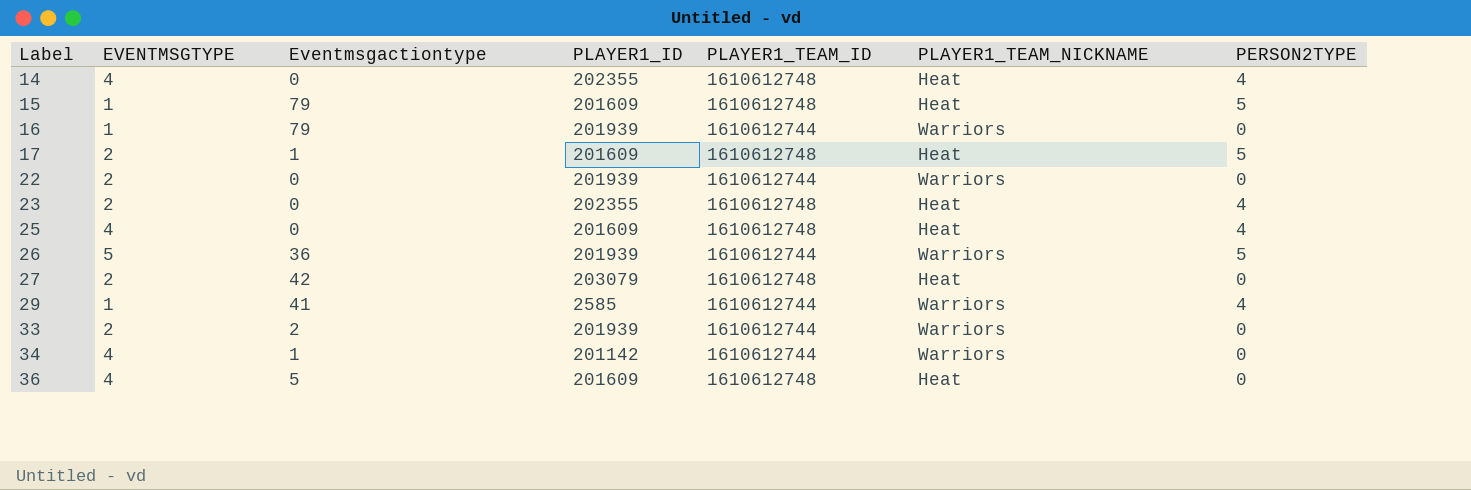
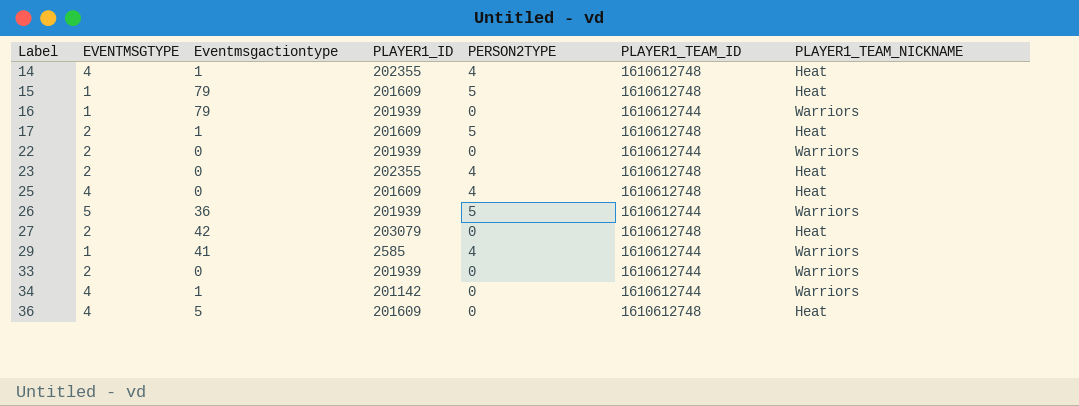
column PERSON2TYPE | position: 7 -> 5
14 | Eventmsgactiontype: 0 -> 1
33 | Eventmsgactiontype: 2 -> 0

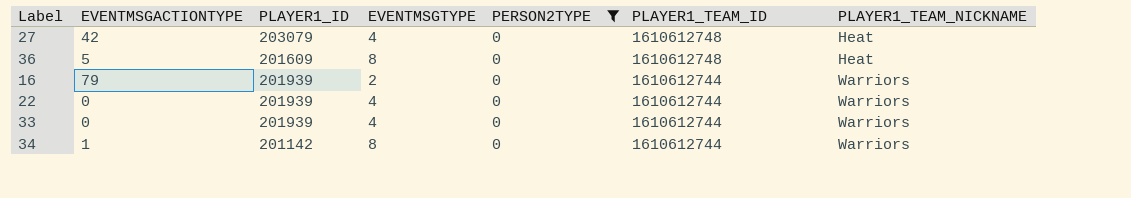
filter: none -> PERSON2TYPE = 0
row order: Label ascending -> PLAYER1_TEAM_ID descending
column name: Eventmsgactiontype -> EVENTMSGACTIONTYPE
column EVENTMSGTYPE | position: 2 -> 4
27 | EVENTMSGTYPE: 2 -> 4
36 | EVENTMSGTYPE: 4 -> 8
16 | EVENTMSGTYPE: 1 -> 2
22 | EVENTMSGTYPE: 2 -> 4
33 | EVENTMSGTYPE: 2 -> 4
34 | EVENTMSGTYPE: 4 -> 8

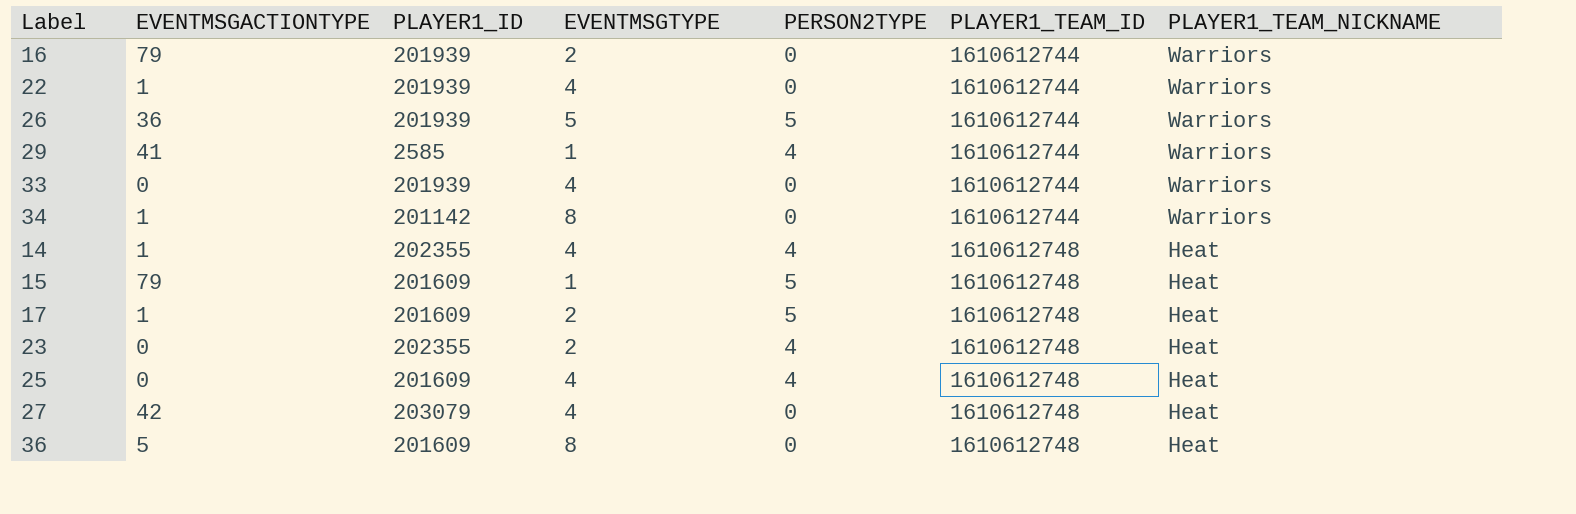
filter: PERSON2TYPE = 0 -> none
row order: PLAYER1_TEAM_ID descending -> PLAYER1_TEAM_ID ascending
22 | EVENTMSGACTIONTYPE: 0 -> 1

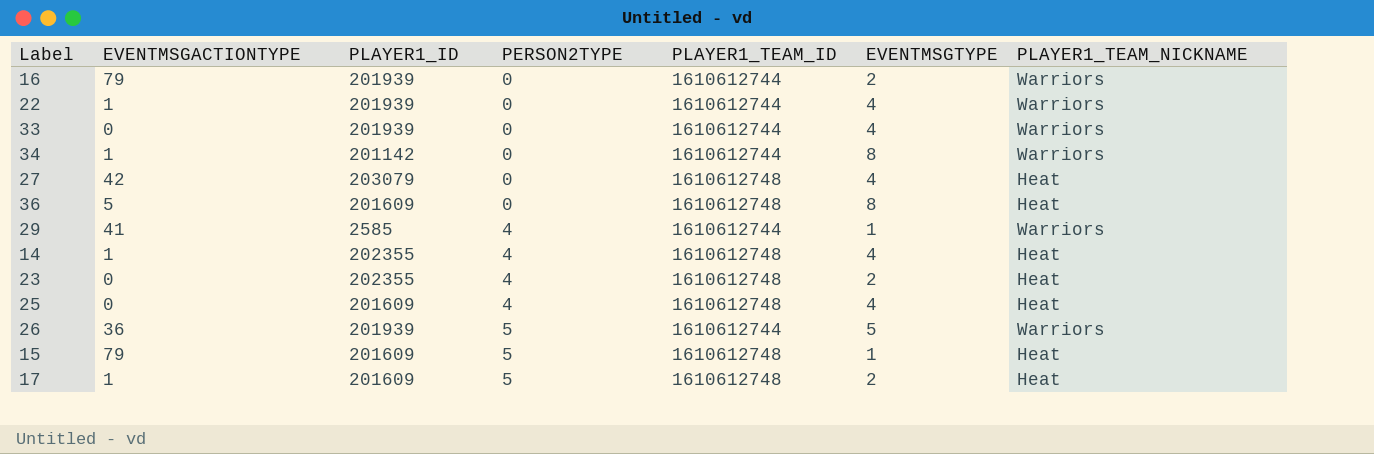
row order: PLAYER1_TEAM_ID ascending -> PERSON2TYPE ascending
column EVENTMSGTYPE | position: 4 -> 6

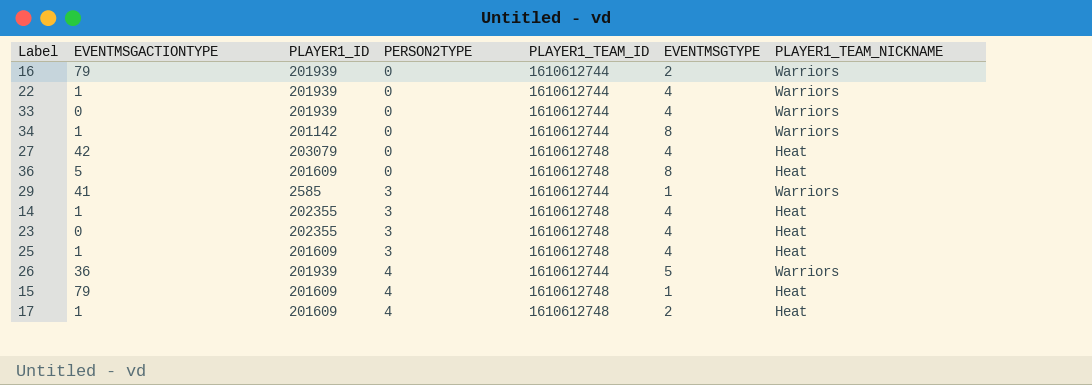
29 | PERSON2TYPE: 4 -> 3
14 | PERSON2TYPE: 4 -> 3
23 | PERSON2TYPE: 4 -> 3
23 | EVENTMSGTYPE: 2 -> 4
25 | EVENTMSGACTIONTYPE: 0 -> 1
25 | PERSON2TYPE: 4 -> 3
26 | PERSON2TYPE: 5 -> 4
15 | PERSON2TYPE: 5 -> 4
17 | PERSON2TYPE: 5 -> 4

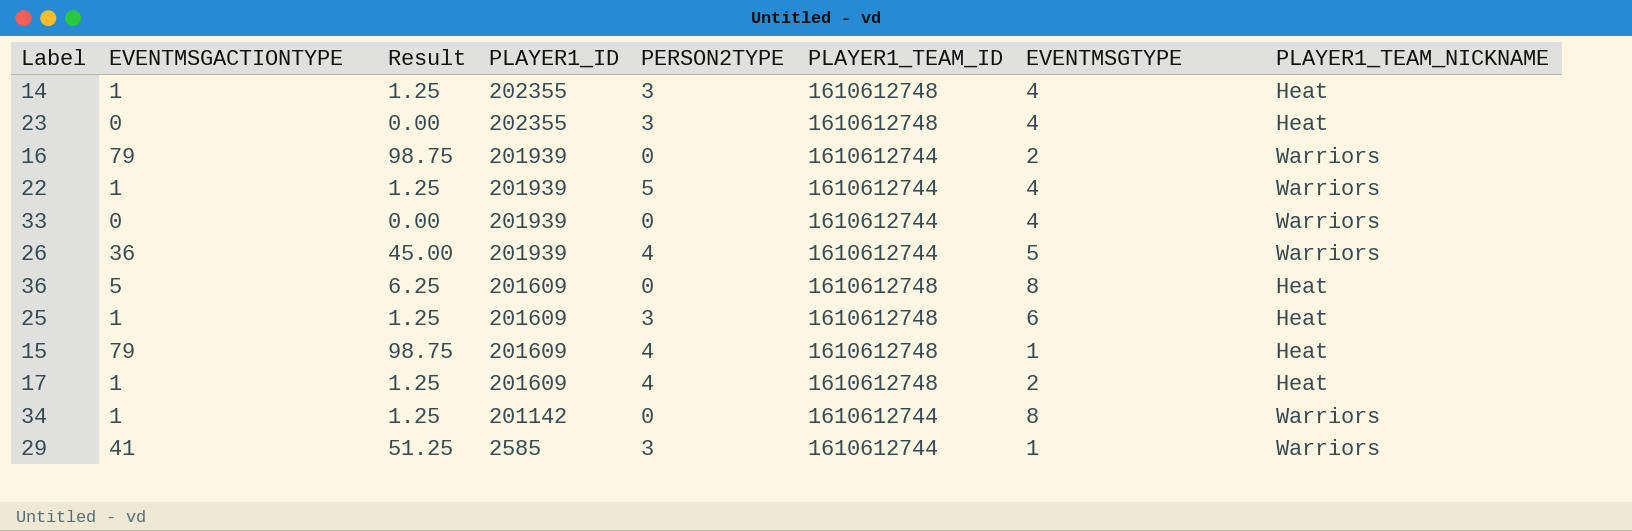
row order: PERSON2TYPE ascending -> PLAYER1_ID descending
column Result | formula: none -> [EVENTMSGACTIONTYPE] * 1.25
row 27: 42 | 203079 | 0 | 1610612748 | 4 | Heat -> none
22 | PERSON2TYPE: 0 -> 5
25 | EVENTMSGTYPE: 4 -> 6

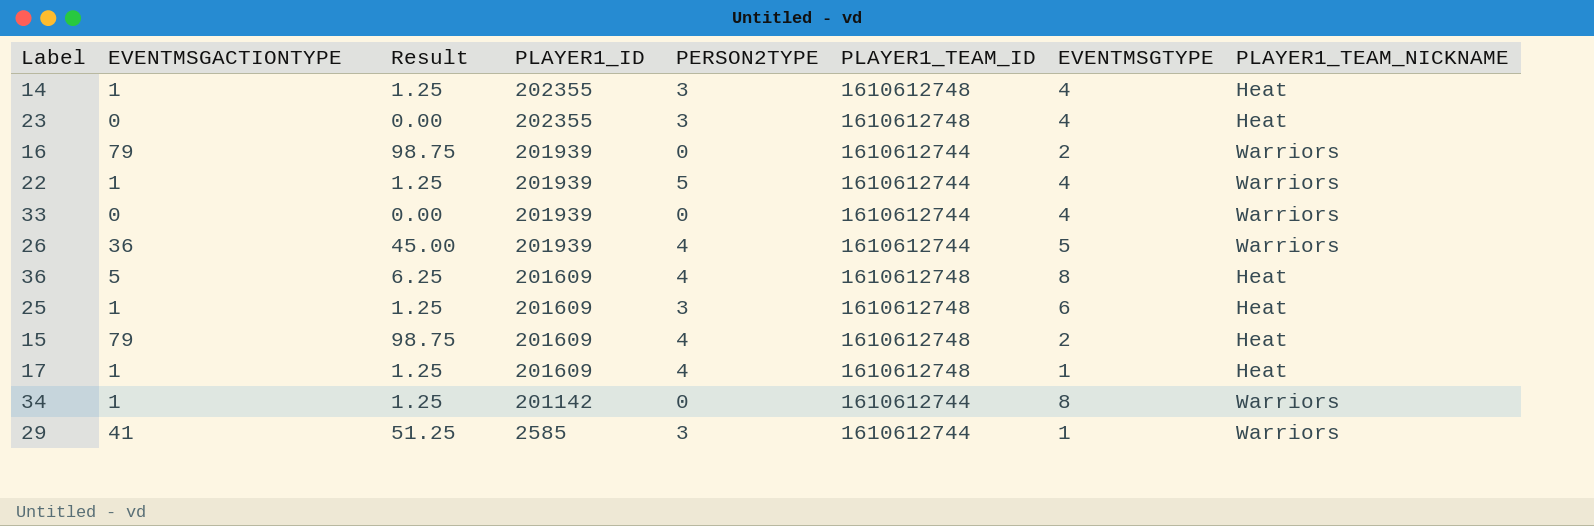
36 | PERSON2TYPE: 0 -> 4
15 | EVENTMSGTYPE: 1 -> 2
17 | EVENTMSGTYPE: 2 -> 1

